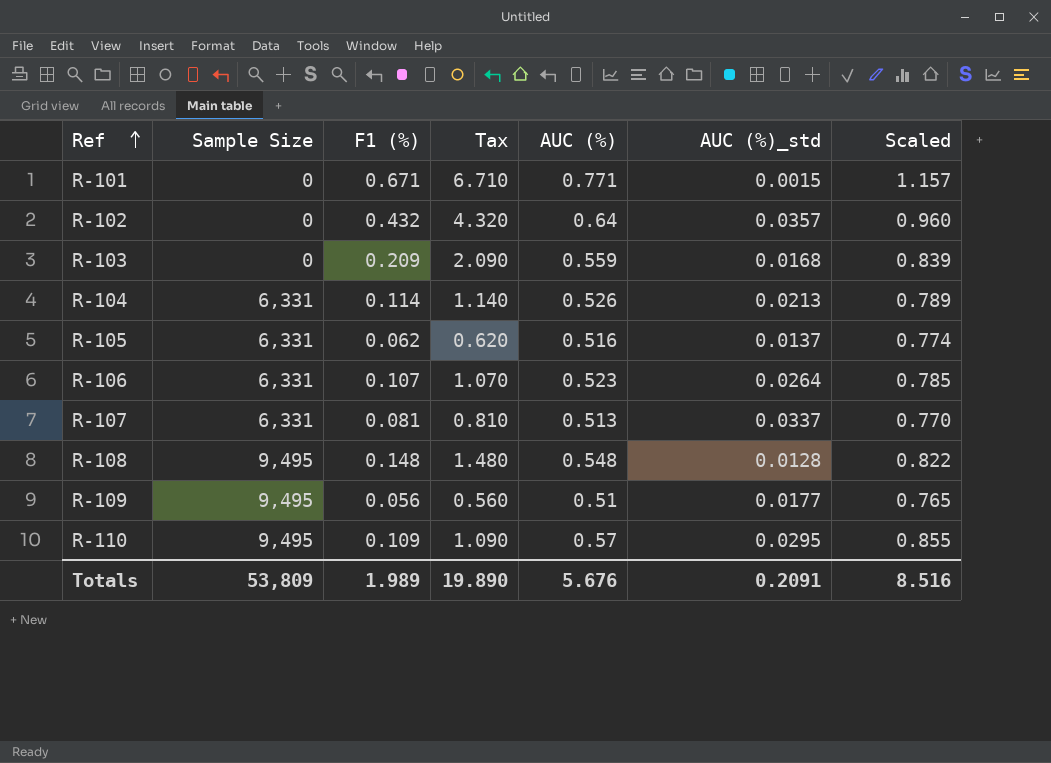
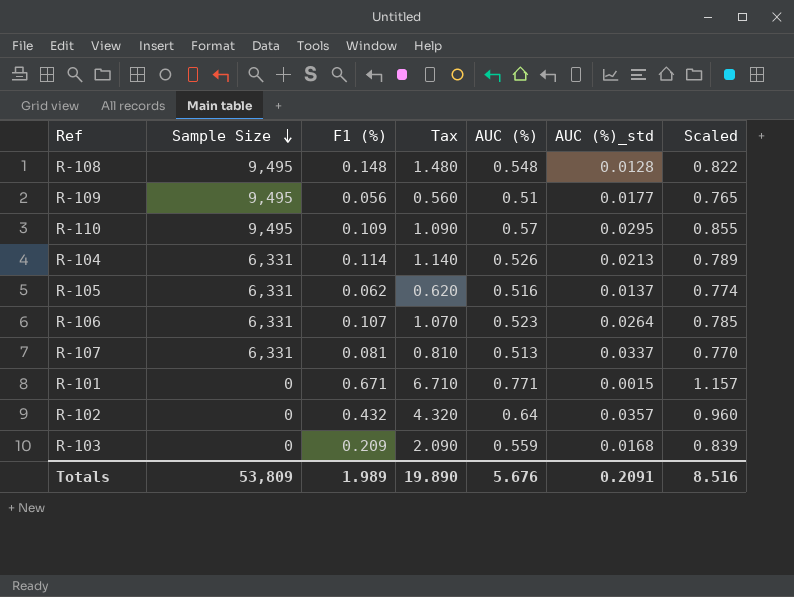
row order: Ref ascending -> Sample Size descending

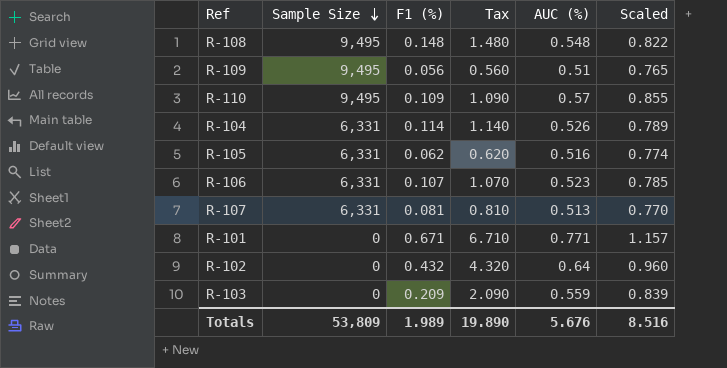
column AUC (%)_std | position: 6 -> none

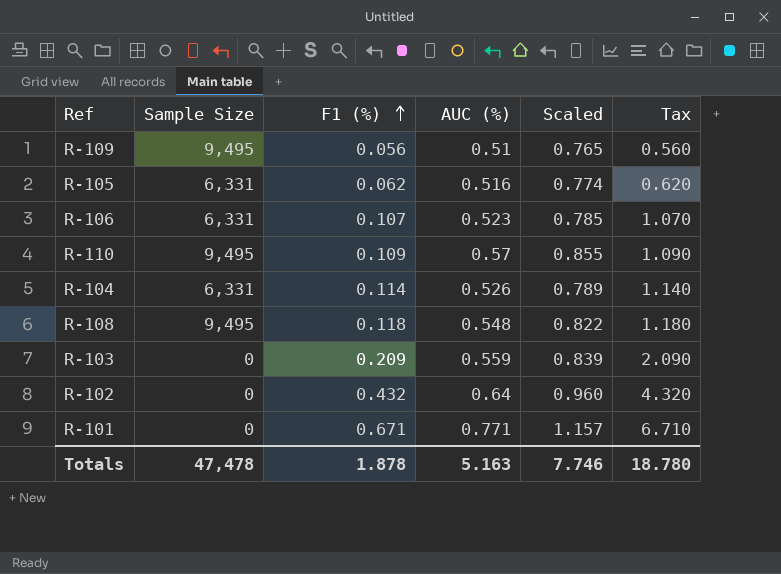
row order: Sample Size descending -> F1 (%) ascending
column Tax | position: 4 -> 6
row R-107: 6,331 | 0.081 | 0.810 | 0.513 | 0.770 -> none
R-108 | F1 (%): 0.148 -> 0.118
R-108 | Tax: 1.480 -> 1.180
Totals | Sample Size: 53,809 -> 47,478
Totals | F1 (%): 1.989 -> 1.878
Totals | AUC (%): 5.676 -> 5.163
Totals | Scaled: 8.516 -> 7.746
Totals | Tax: 19.890 -> 18.780

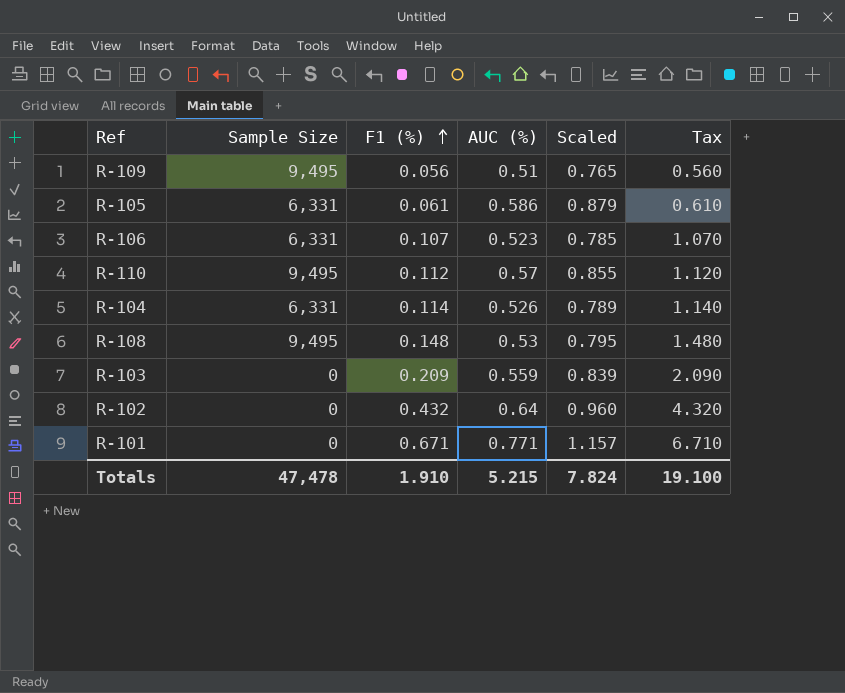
R-105 | F1 (%): 0.062 -> 0.061
R-105 | AUC (%): 0.516 -> 0.586
R-105 | Scaled: 0.774 -> 0.879
R-105 | Tax: 0.620 -> 0.610
R-110 | F1 (%): 0.109 -> 0.112
R-110 | Tax: 1.090 -> 1.120
R-108 | F1 (%): 0.118 -> 0.148
R-108 | AUC (%): 0.548 -> 0.53
R-108 | Scaled: 0.822 -> 0.795
R-108 | Tax: 1.180 -> 1.480
Totals | F1 (%): 1.878 -> 1.910
Totals | AUC (%): 5.163 -> 5.215
Totals | Scaled: 7.746 -> 7.824
Totals | Tax: 18.780 -> 19.100

